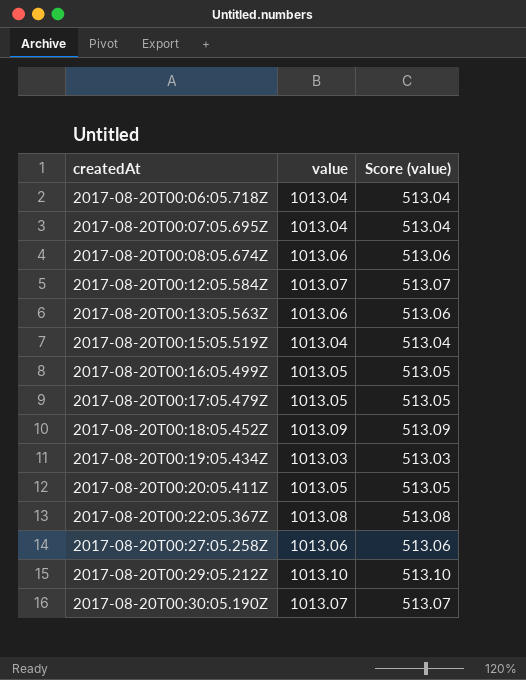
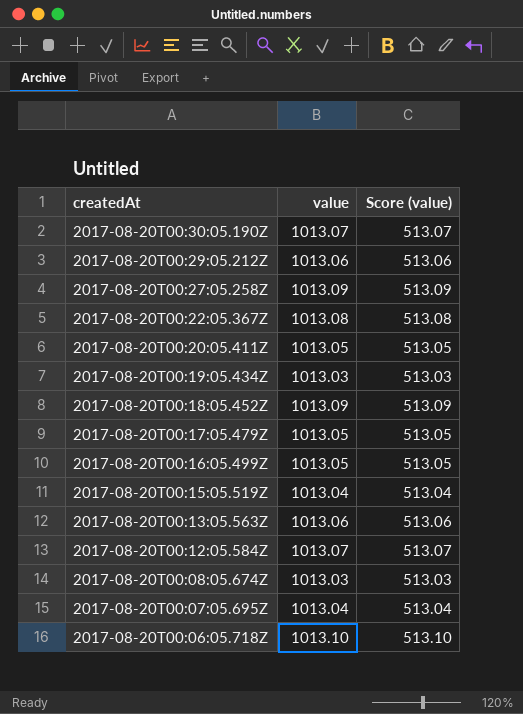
row order: createdAt ascending -> createdAt descending
2017-08-20T00:29:05.212Z | value: 1013.10 -> 1013.06
2017-08-20T00:29:05.212Z | Score (value): 513.10 -> 513.06
2017-08-20T00:27:05.258Z | value: 1013.06 -> 1013.09
2017-08-20T00:27:05.258Z | Score (value): 513.06 -> 513.09
2017-08-20T00:08:05.674Z | value: 1013.06 -> 1013.03
2017-08-20T00:08:05.674Z | Score (value): 513.06 -> 513.03
2017-08-20T00:06:05.718Z | value: 1013.04 -> 1013.10
2017-08-20T00:06:05.718Z | Score (value): 513.04 -> 513.10

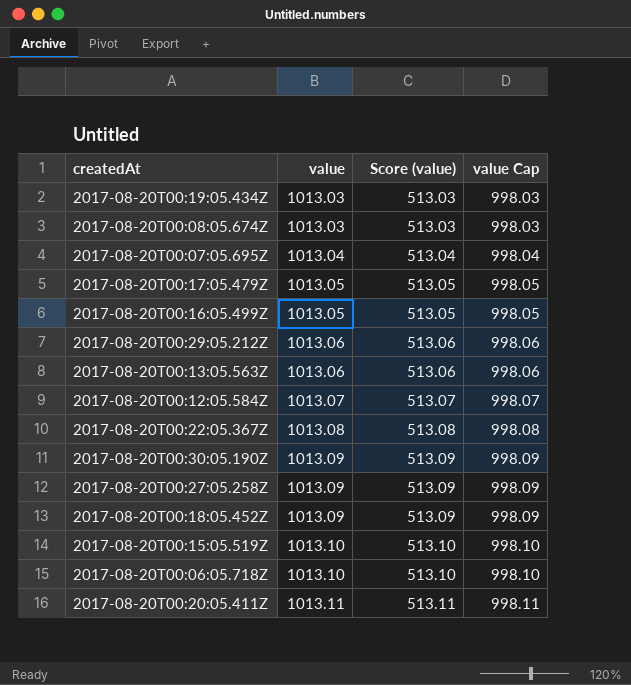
row order: createdAt descending -> value ascending
column value Cap | formula: none -> [value] - 15
2017-08-20T00:30:05.190Z | value: 1013.07 -> 1013.09
2017-08-20T00:30:05.190Z | Score (value): 513.07 -> 513.09
2017-08-20T00:15:05.519Z | value: 1013.04 -> 1013.10
2017-08-20T00:15:05.519Z | Score (value): 513.04 -> 513.10
2017-08-20T00:20:05.411Z | value: 1013.05 -> 1013.11
2017-08-20T00:20:05.411Z | Score (value): 513.05 -> 513.11

